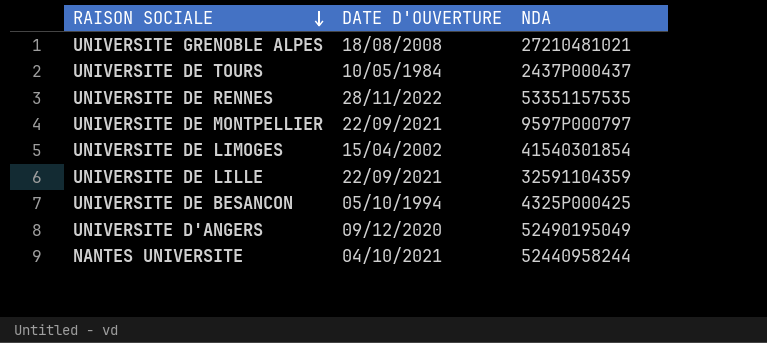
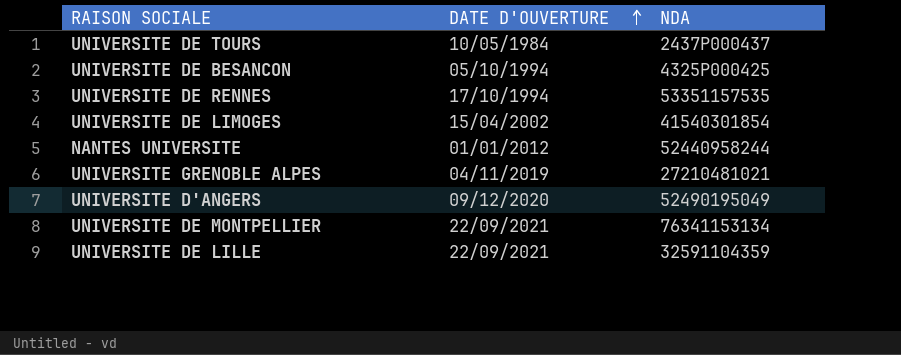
row order: RAISON SOCIALE descending -> DATE D'OUVERTURE ascending
UNIVERSITE DE RENNES | DATE D'OUVERTURE: 28/11/2022 -> 17/10/1994
NANTES UNIVERSITE | DATE D'OUVERTURE: 04/10/2021 -> 01/01/2012
UNIVERSITE GRENOBLE ALPES | DATE D'OUVERTURE: 18/08/2008 -> 04/11/2019
UNIVERSITE DE MONTPELLIER | NDA: 9597P000797 -> 76341153134

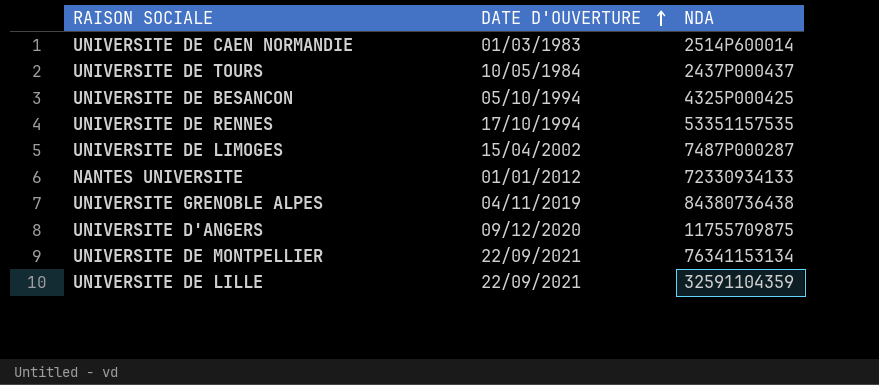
row UNIVERSITE DE CAEN NORMANDIE: none -> 01/03/1983 | 2514P600014
UNIVERSITE DE LIMOGES | NDA: 41540301854 -> 7487P000287
NANTES UNIVERSITE | NDA: 52440958244 -> 72330934133
UNIVERSITE GRENOBLE ALPES | NDA: 27210481021 -> 84380736438
UNIVERSITE D'ANGERS | NDA: 52490195049 -> 11755709875

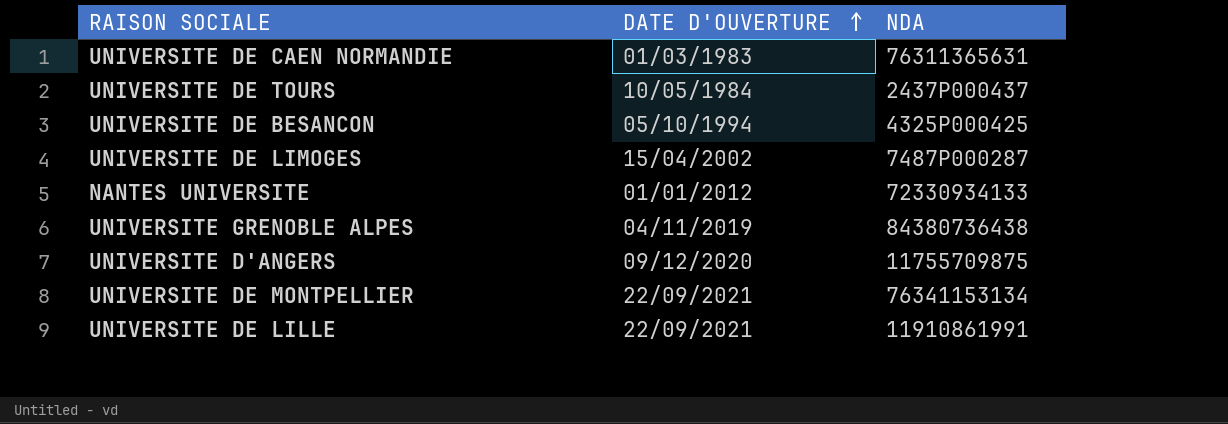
row UNIVERSITE DE RENNES: 17/10/1994 | 53351157535 -> none
UNIVERSITE DE CAEN NORMANDIE | NDA: 2514P600014 -> 76311365631
UNIVERSITE DE LILLE | NDA: 32591104359 -> 11910861991

